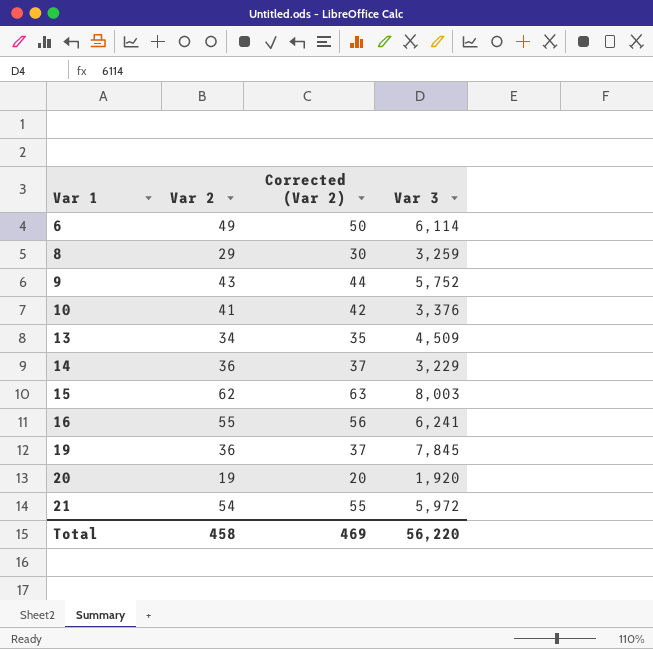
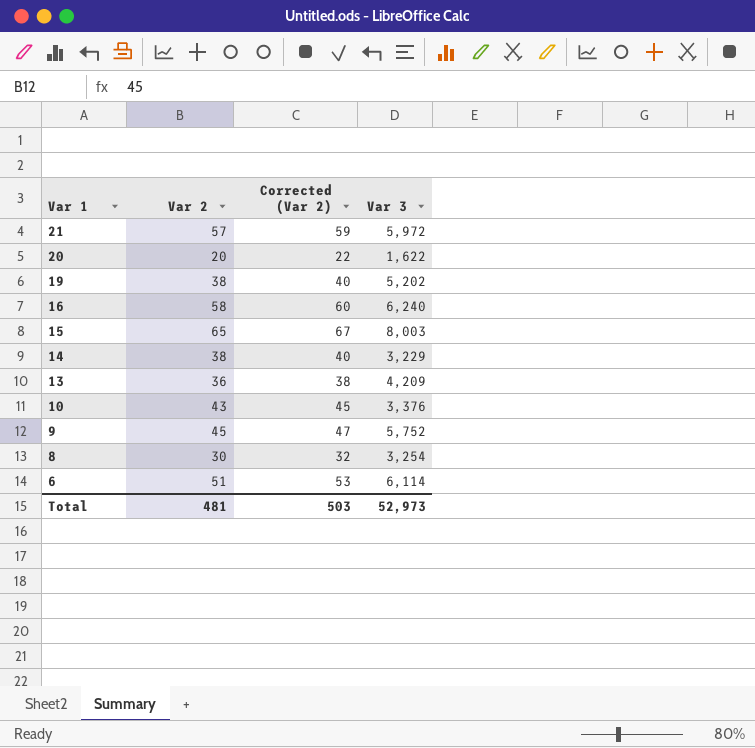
row order: Var 1 ascending -> Var 1 descending
column Corrected (Var 2) | formula: [Var 2] + 1 -> [Var 2] + 2
21 | Var 2: 54 -> 57
20 | Var 2: 19 -> 20
20 | Var 3: 1,920 -> 1,622
19 | Var 2: 36 -> 38
19 | Var 3: 7,845 -> 5,202
16 | Var 2: 55 -> 58
16 | Var 3: 6,241 -> 6,240
15 | Var 2: 62 -> 65
14 | Var 2: 36 -> 38
13 | Var 2: 34 -> 36
13 | Var 3: 4,509 -> 4,209
10 | Var 2: 41 -> 43
9 | Var 2: 43 -> 45
8 | Var 2: 29 -> 30
8 | Var 3: 3,259 -> 3,254
6 | Var 2: 49 -> 51
Total | Var 2: 458 -> 481
Total | Corrected (Var 2): 469 -> 503
Total | Var 3: 56,220 -> 52,973

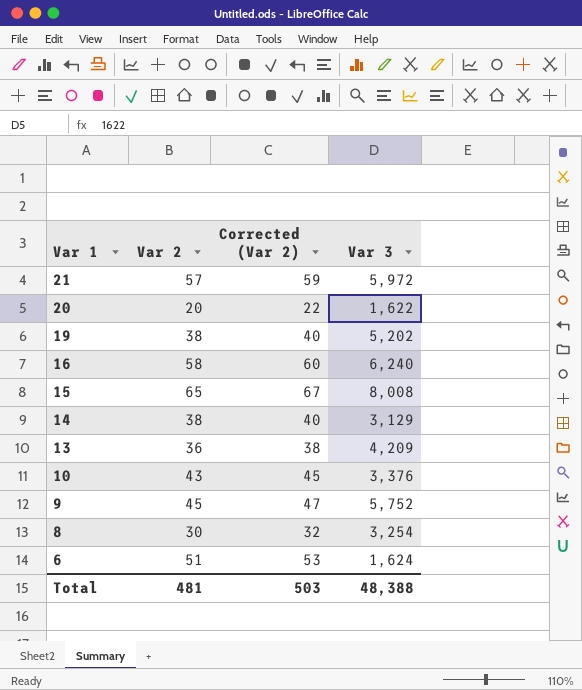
15 | Var 3: 8,003 -> 8,008
14 | Var 3: 3,229 -> 3,129
6 | Var 3: 6,114 -> 1,624
Total | Var 3: 52,973 -> 48,388

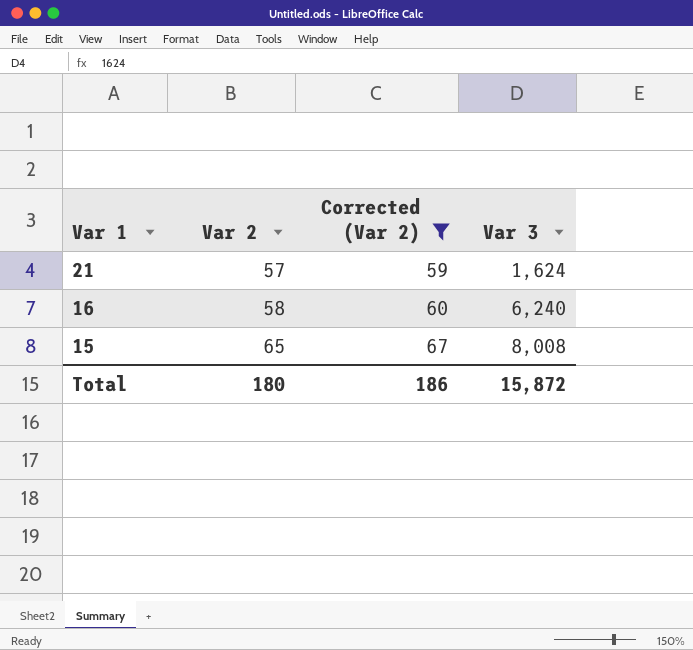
filter: none -> Corrected (Var 2) >= 59
21 | Var 3: 5,972 -> 1,624
Total | Var 2: 481 -> 180
Total | Corrected (Var 2): 503 -> 186
Total | Var 3: 48,388 -> 15,872

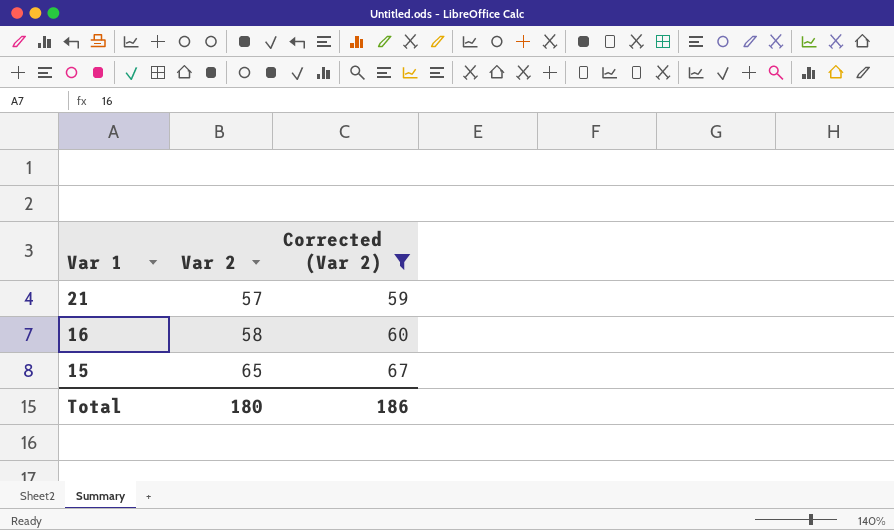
column Var 3 | position: 4 -> none

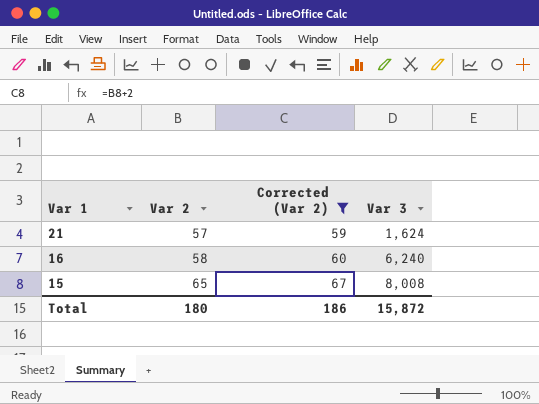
column Var 3 | position: none -> 4

